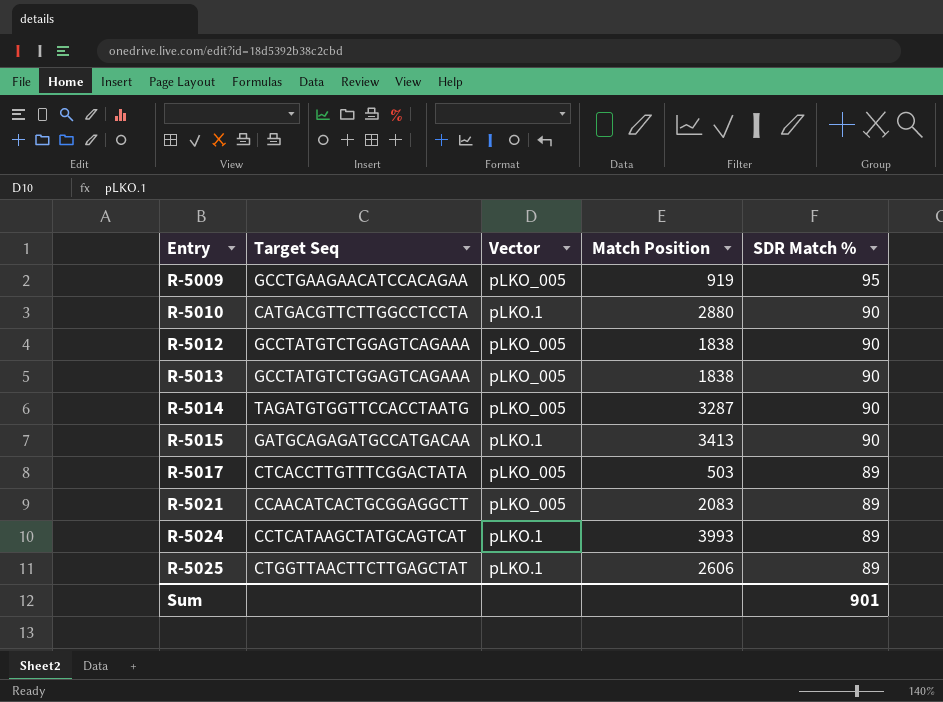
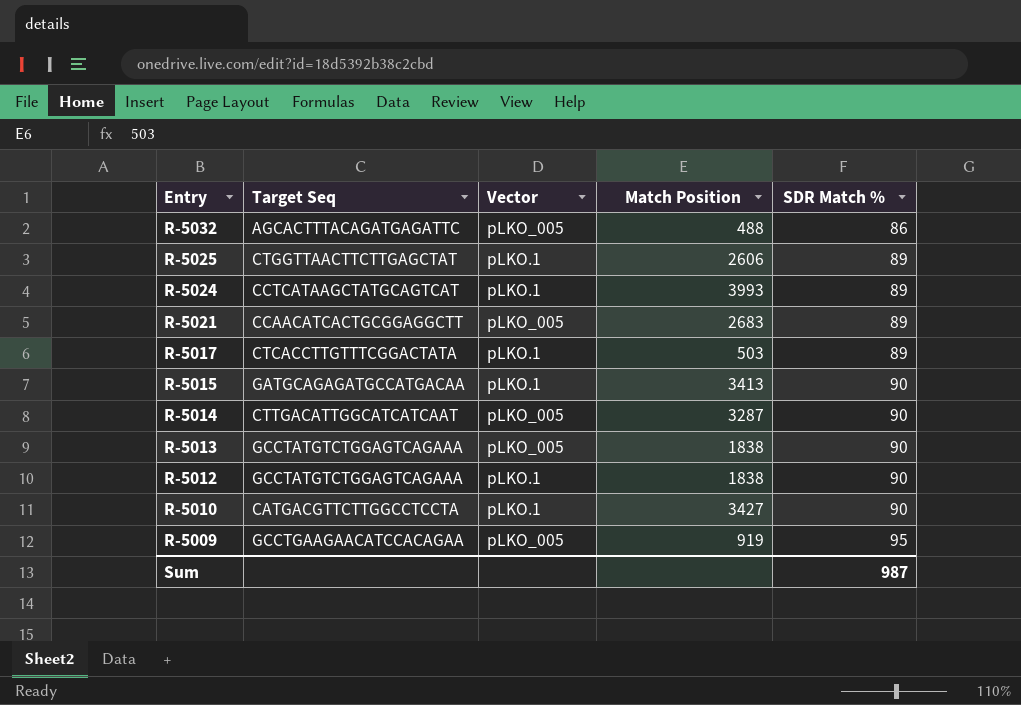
row order: Entry ascending -> Entry descending
row R-5032: none -> AGCACTTTACAGATGAGATTC | pLKO_005 | 488 | 86
R-5021 | Match Position: 2083 -> 2683
R-5017 | Vector: pLKO_005 -> pLKO.1
R-5014 | Target Seq: TAGATGTGGTTCCACCTAATG -> CTTGACATTGGCATCATCAAT
R-5012 | Vector: pLKO_005 -> pLKO.1
R-5010 | Match Position: 2880 -> 3427
Sum | SDR Match %: 901 -> 987

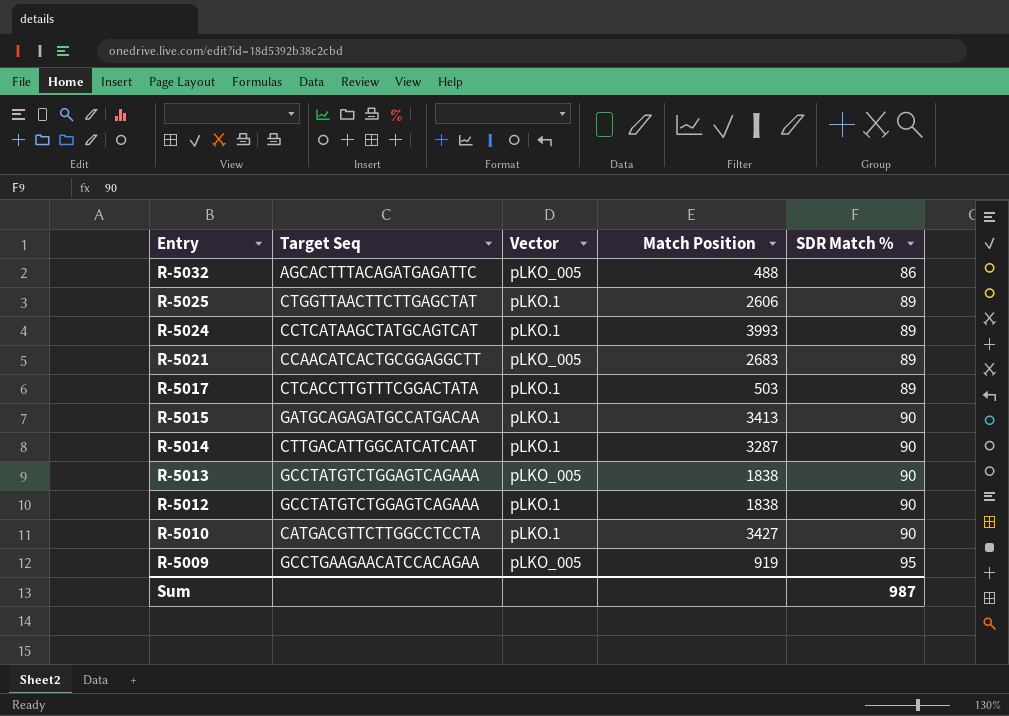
R-5014 | Vector: pLKO_005 -> pLKO.1

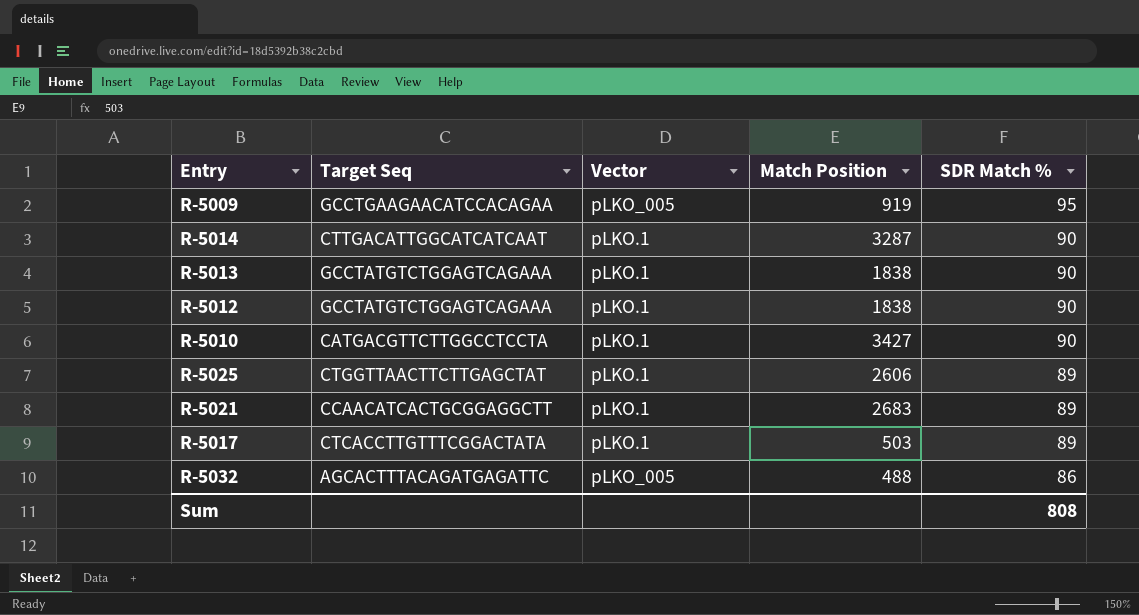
row order: Entry descending -> SDR Match % descending
row R-5024: CCTCATAAGCTATGCAGTCAT | pLKO.1 | 3993 | 89 -> none
row R-5015: GATGCAGAGATGCCATGACAA | pLKO.1 | 3413 | 90 -> none
R-5013 | Vector: pLKO_005 -> pLKO.1
R-5021 | Vector: pLKO_005 -> pLKO.1
Sum | SDR Match %: 987 -> 808

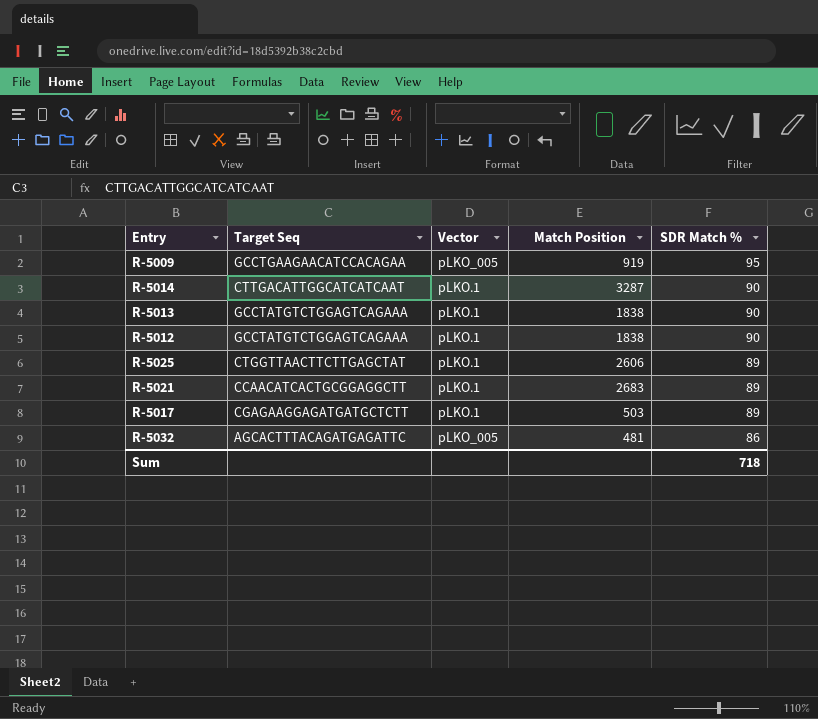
row R-5010: CATGACGTTCTTGGCCTCCTA | pLKO.1 | 3427 | 90 -> none
R-5017 | Target Seq: CTCACCTTGTTTCGGACTATA -> CGAGAAGGAGATGATGCTCTT
R-5032 | Match Position: 488 -> 481
Sum | SDR Match %: 808 -> 718

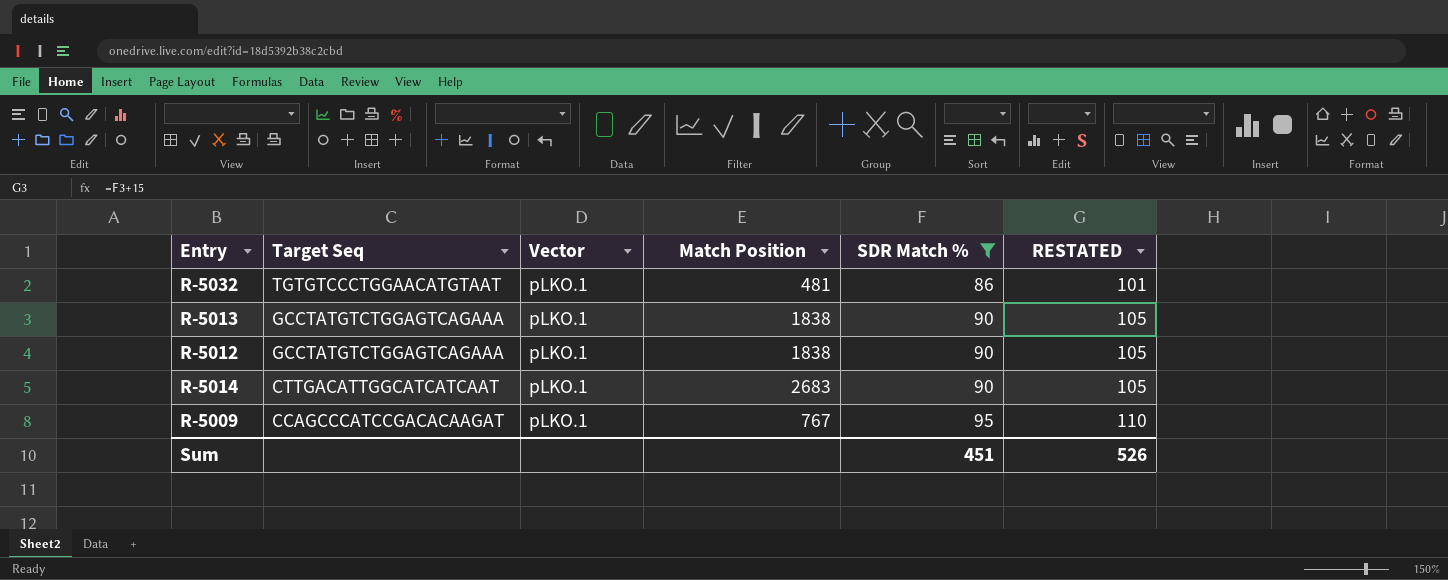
filter: none -> SDR Match % != 89
row order: SDR Match % descending -> Target Seq descending
column RESTATED | formula: none -> [SDR Match %] + 15
R-5032 | Target Seq: AGCACTTTACAGATGAGATTC -> TGTGTCCCTGGAACATGTAAT
R-5032 | Vector: pLKO_005 -> pLKO.1
R-5014 | Match Position: 3287 -> 2683
R-5009 | Target Seq: GCCTGAAGAACATCCACAGAA -> CCAGCCCATCCGACACAAGAT
R-5009 | Vector: pLKO_005 -> pLKO.1
R-5009 | Match Position: 919 -> 767
Sum | SDR Match %: 718 -> 451

